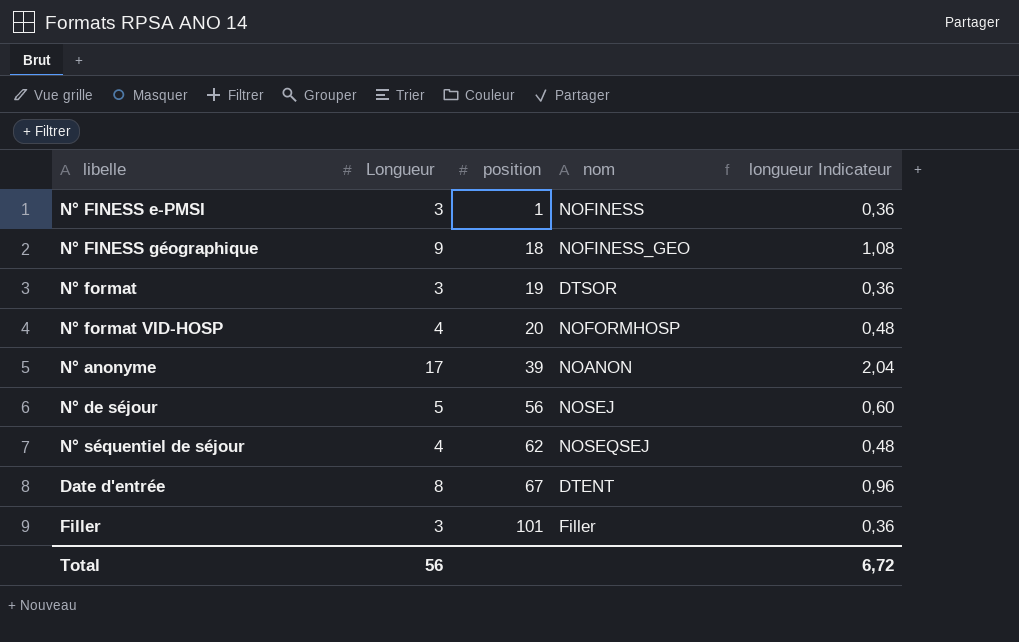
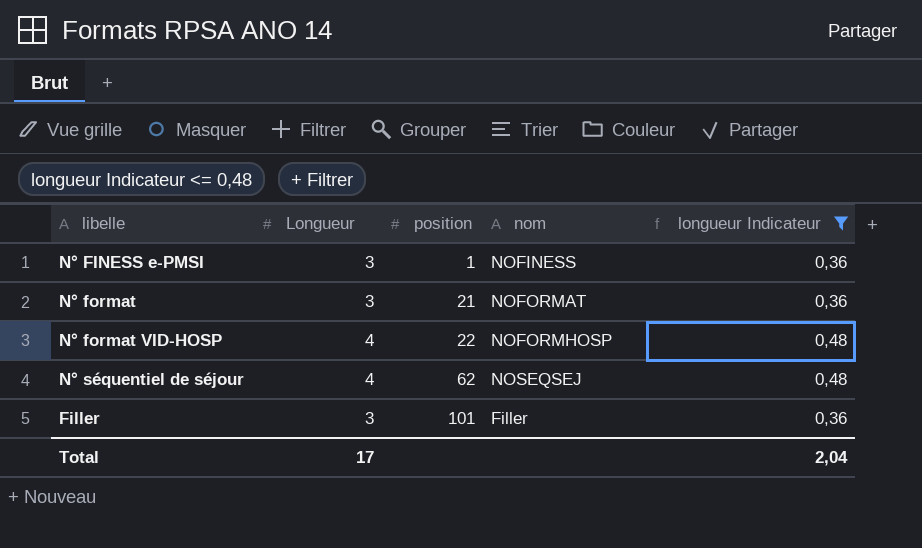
filter: none -> longueur Indicateur <= 0,48
N° format | position: 19 -> 21
N° format | nom: DTSOR -> NOFORMAT
N° format VID-HOSP | position: 20 -> 22
Total | Longueur: 56 -> 17
Total | longueur Indicateur: 6,72 -> 2,04

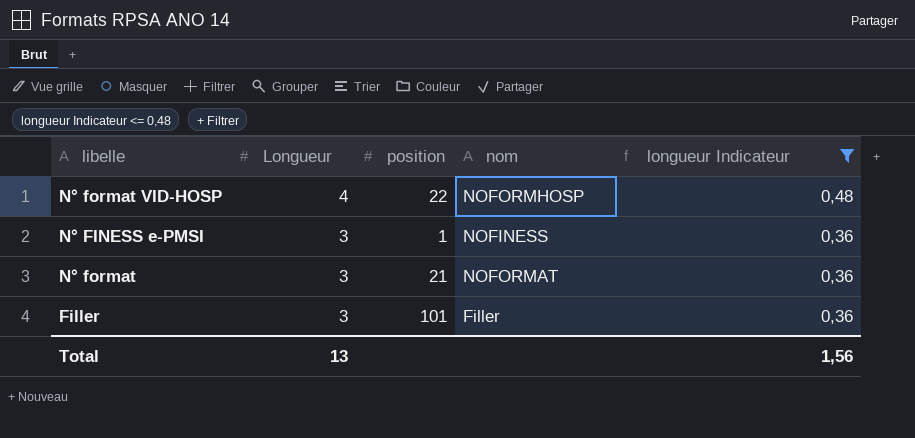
row order: position ascending -> Longueur descending
row N° séquentiel de séjour: 4 | 62 | NOSEQSEJ | 0,48 -> none
Total | Longueur: 17 -> 13
Total | longueur Indicateur: 2,04 -> 1,56

